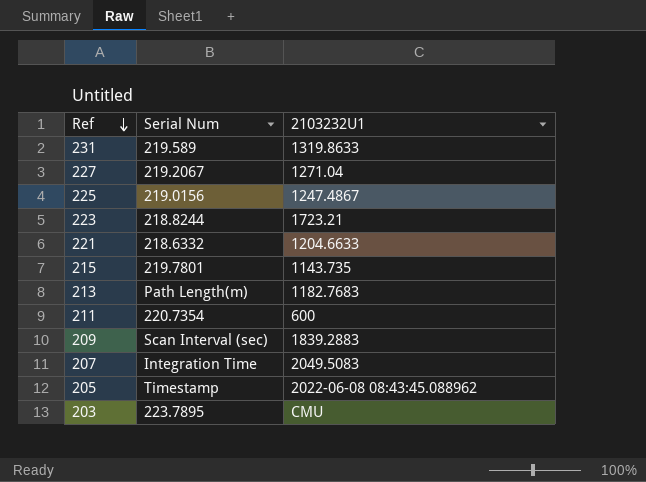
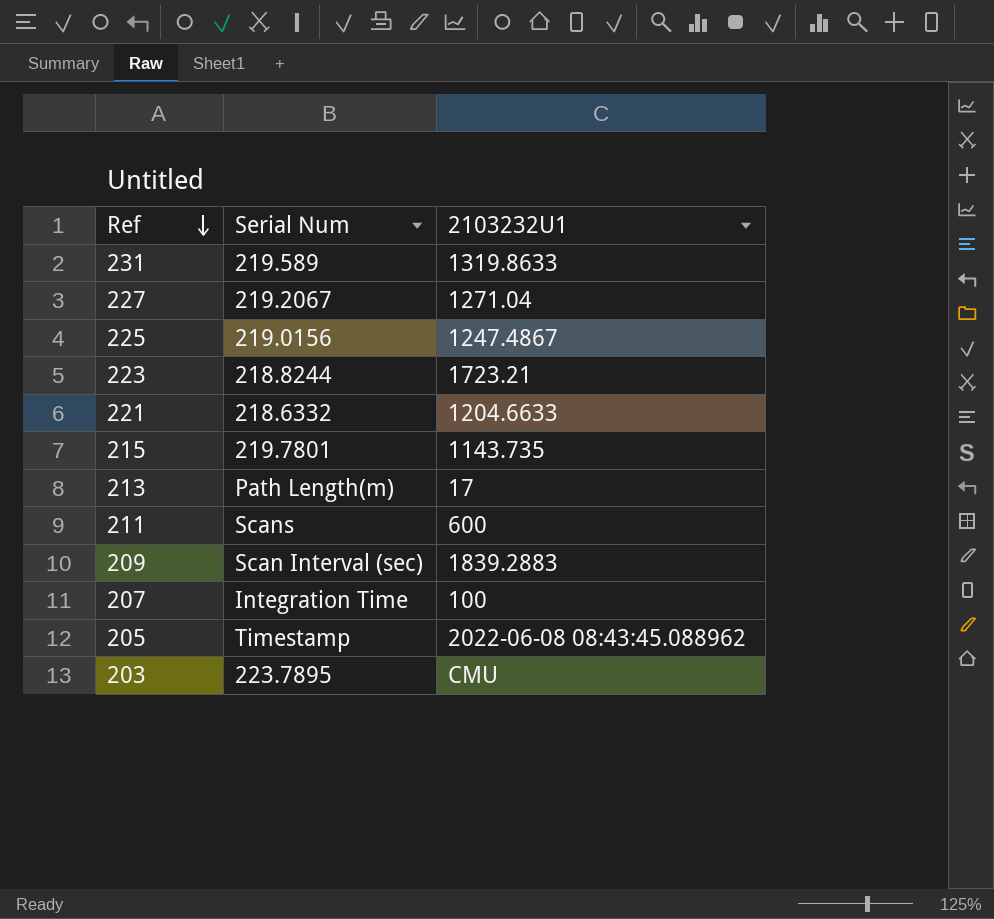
213 | 2103232U1: 1182.7683 -> 17
211 | Serial Num: 220.7354 -> Scans
207 | 2103232U1: 2049.5083 -> 100

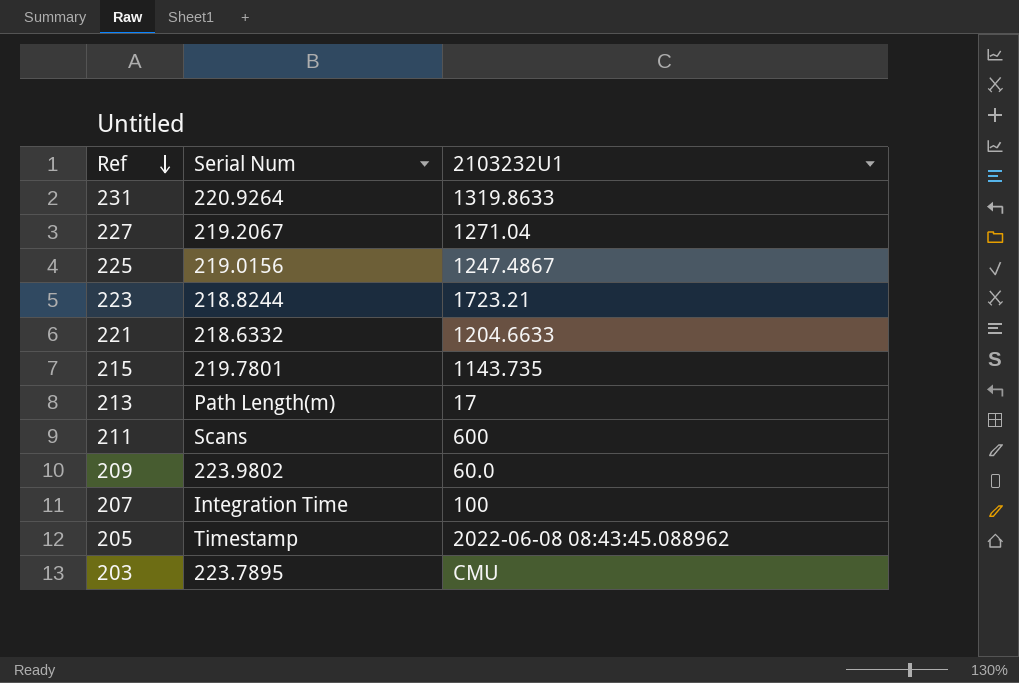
231 | Serial Num: 219.589 -> 220.9264
209 | Serial Num: Scan Interval (sec) -> 223.9802
209 | 2103232U1: 1839.2883 -> 60.0

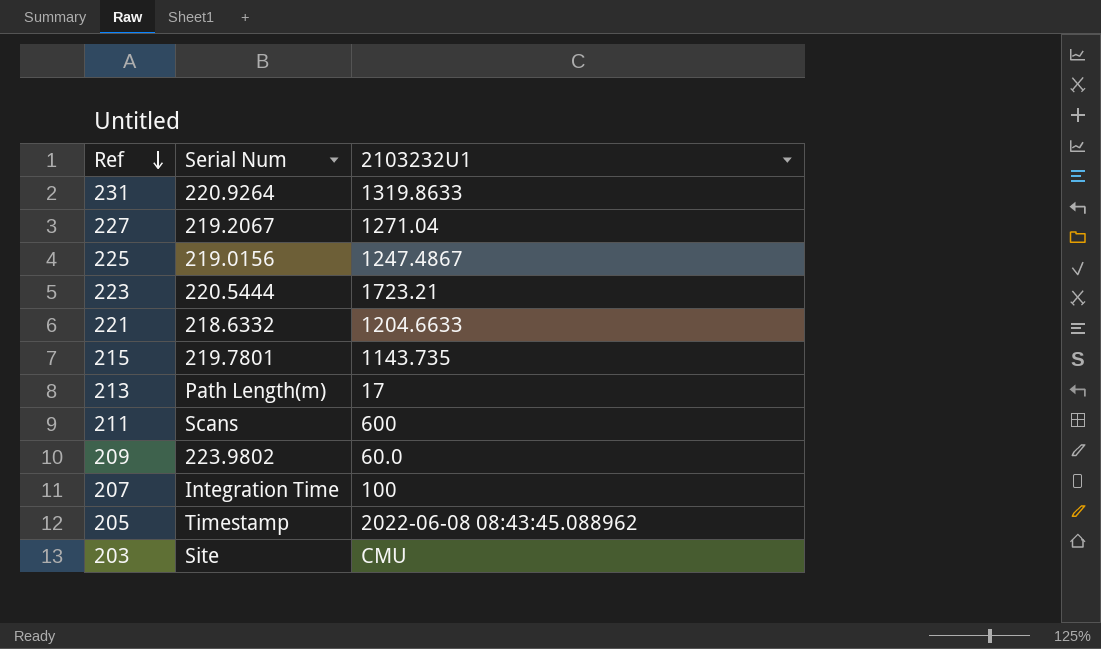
223 | Serial Num: 218.8244 -> 220.5444
203 | Serial Num: 223.7895 -> Site

